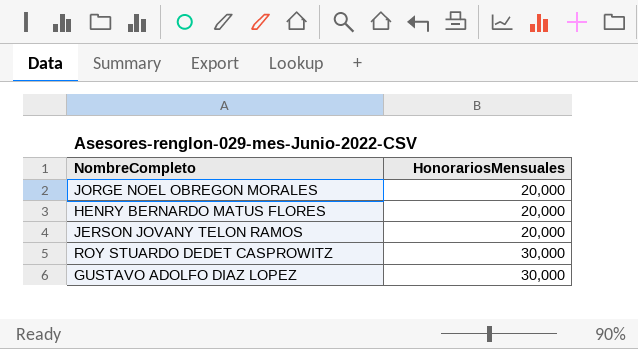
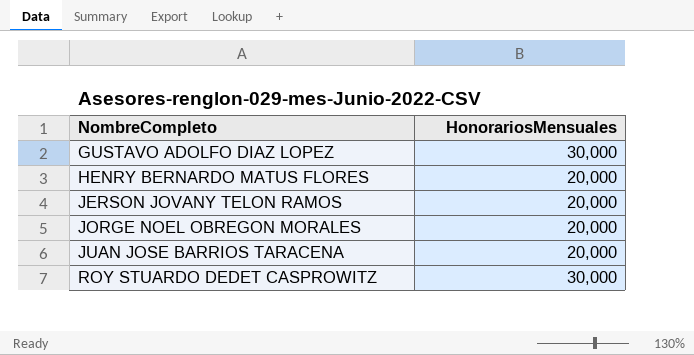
row order: HonorariosMensuales ascending -> NombreCompleto ascending
row JUAN JOSE BARRIOS TARACENA: none -> 20,000

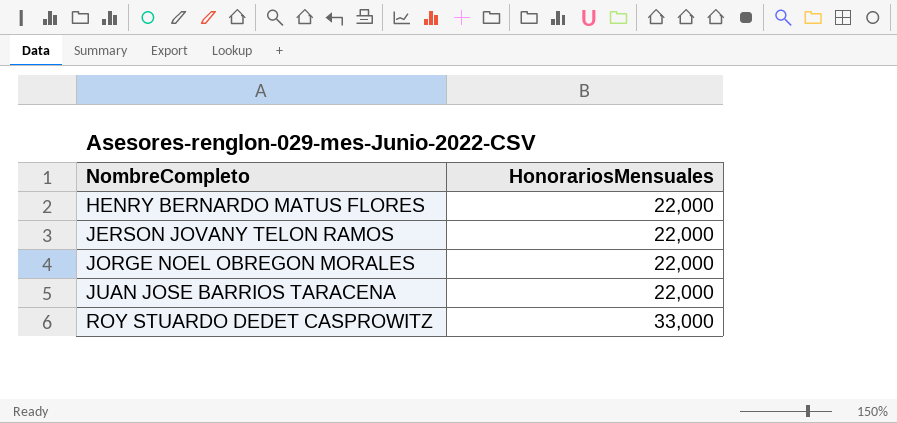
row GUSTAVO ADOLFO DIAZ LOPEZ: 30,000 -> none
HENRY BERNARDO MATUS FLORES | HonorariosMensuales: 20,000 -> 22,000
JERSON JOVANY TELON RAMOS | HonorariosMensuales: 20,000 -> 22,000
JORGE NOEL OBREGON MORALES | HonorariosMensuales: 20,000 -> 22,000
JUAN JOSE BARRIOS TARACENA | HonorariosMensuales: 20,000 -> 22,000
ROY STUARDO DEDET CASPROWITZ | HonorariosMensuales: 30,000 -> 33,000

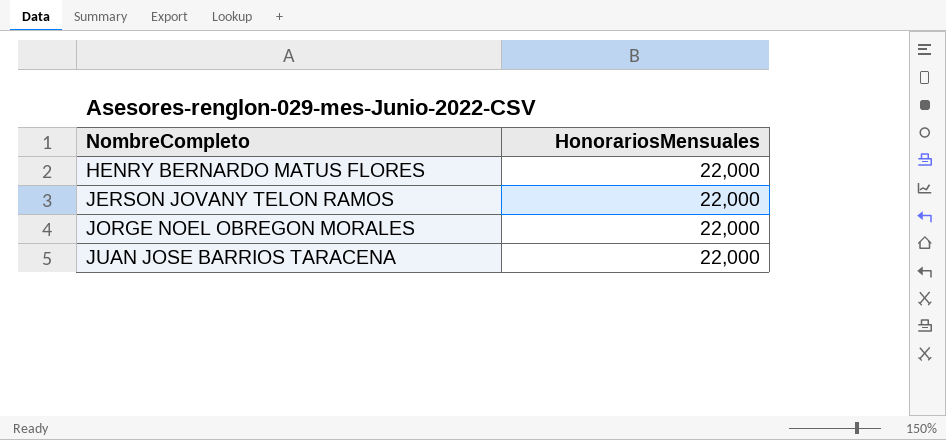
row ROY STUARDO DEDET CASPROWITZ: 33,000 -> none

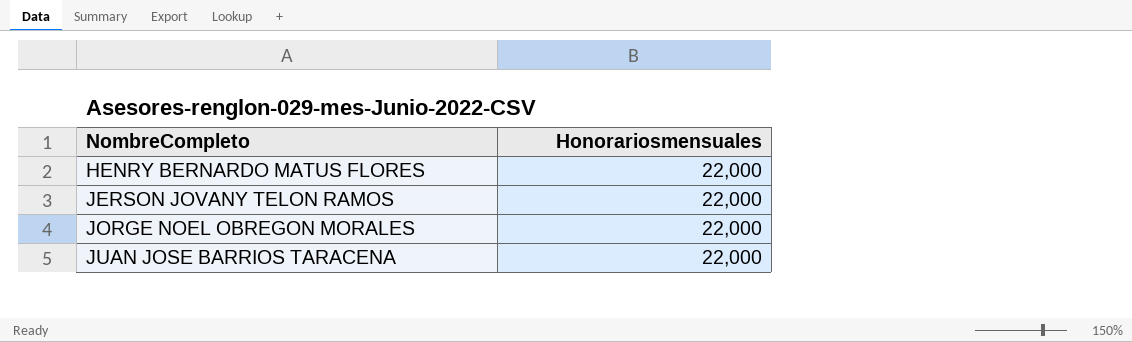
column name: HonorariosMensuales -> Honorariosmensuales

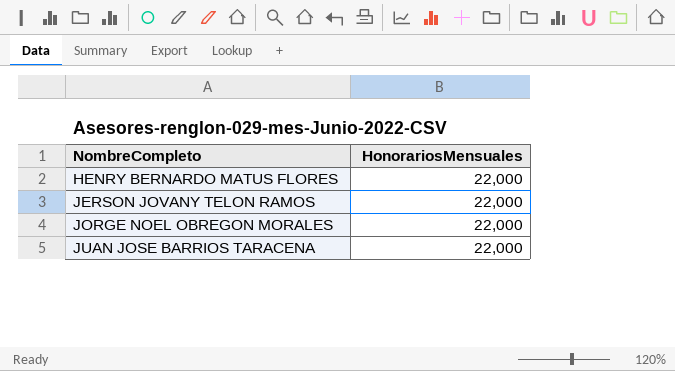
column name: Honorariosmensuales -> HonorariosMensuales

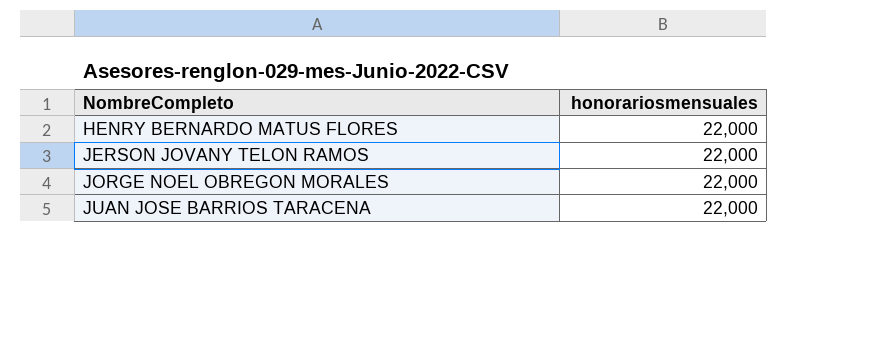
column name: HonorariosMensuales -> honorariosmensuales

